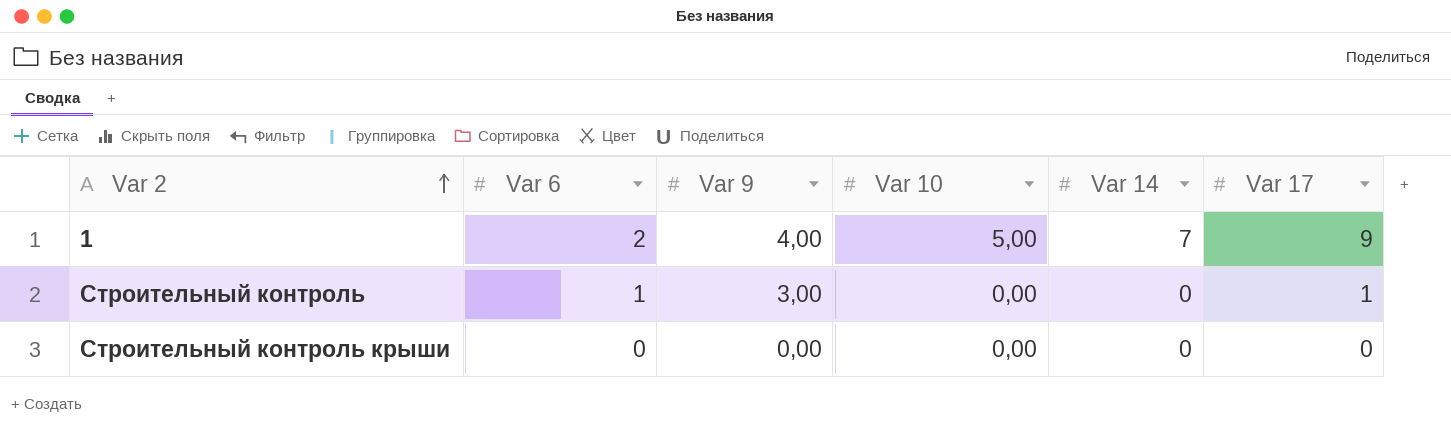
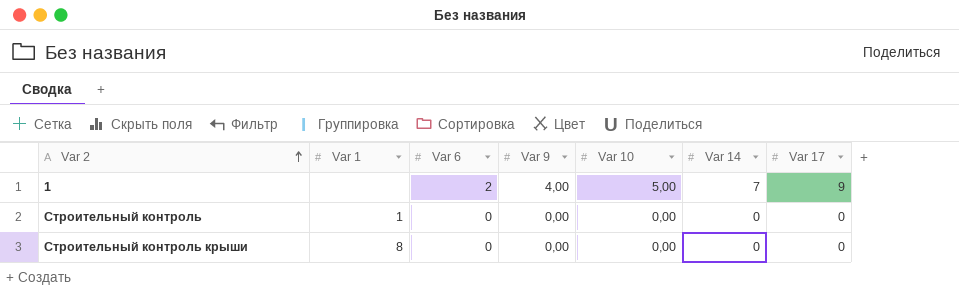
column Var 1 | position: none -> 2
Строительный контроль | Var 6: 1 -> 0
Строительный контроль | Var 9: 3,00 -> 0,00
Строительный контроль | Var 17: 1 -> 0

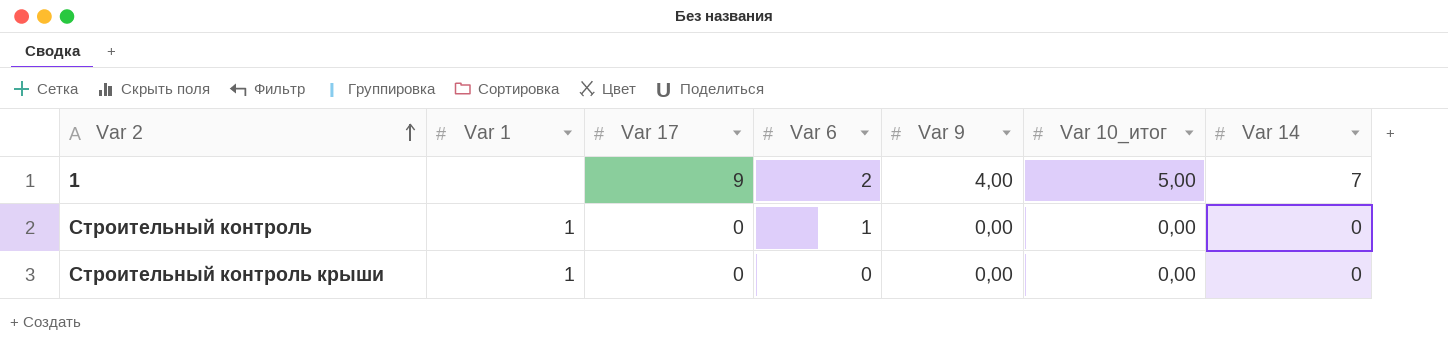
column Var 17 | position: 7 -> 3
column name: Var 10 -> Var 10_итог
Строительный контроль | Var 6: 0 -> 1
Строительный контроль крыши | Var 1: 8 -> 1

